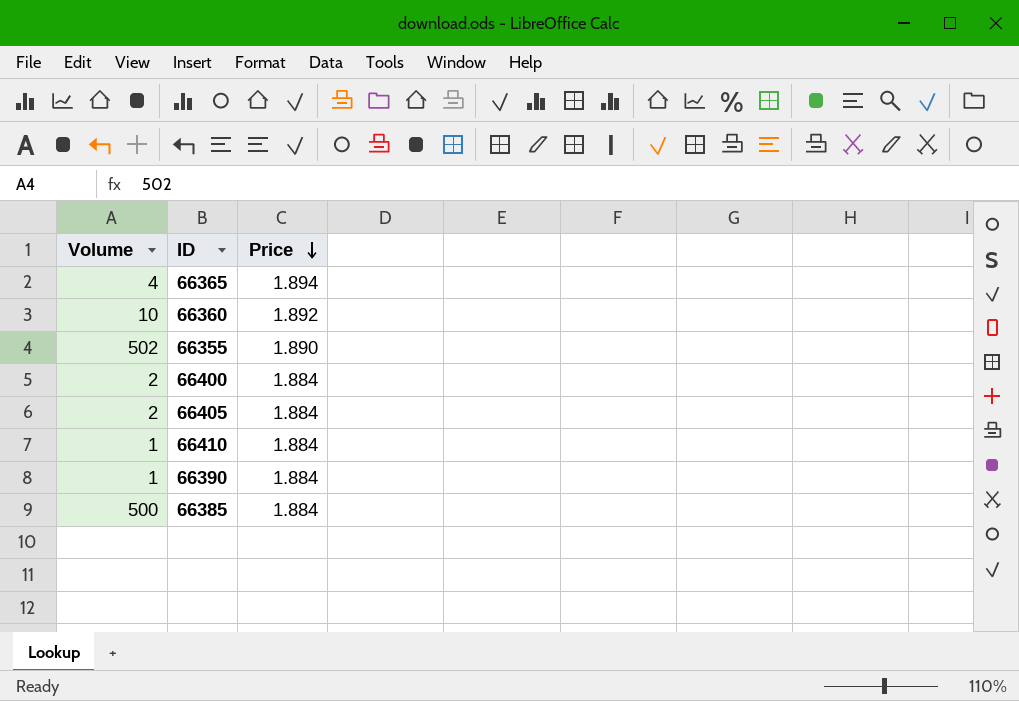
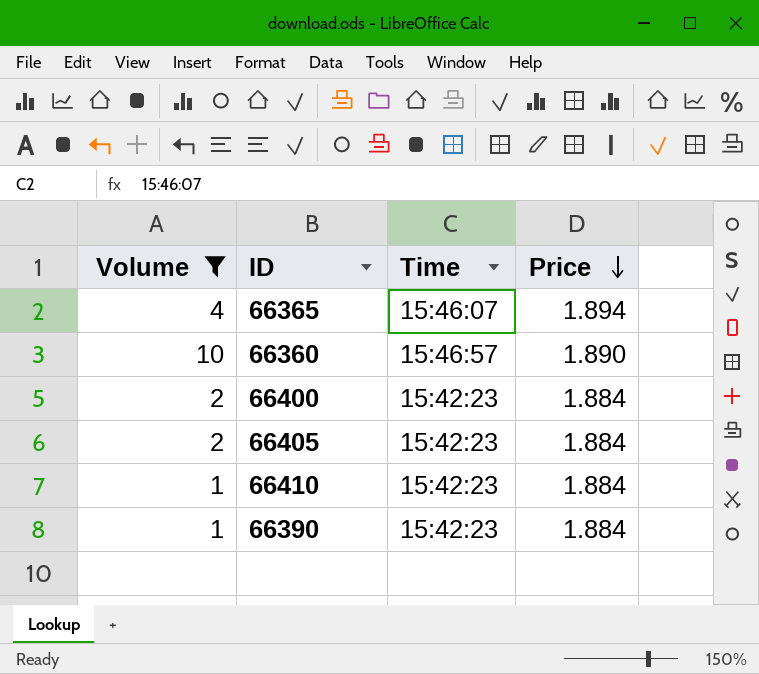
filter: none -> Volume <= 10
column Time | position: none -> 3
66360 | Price: 1.892 -> 1.890

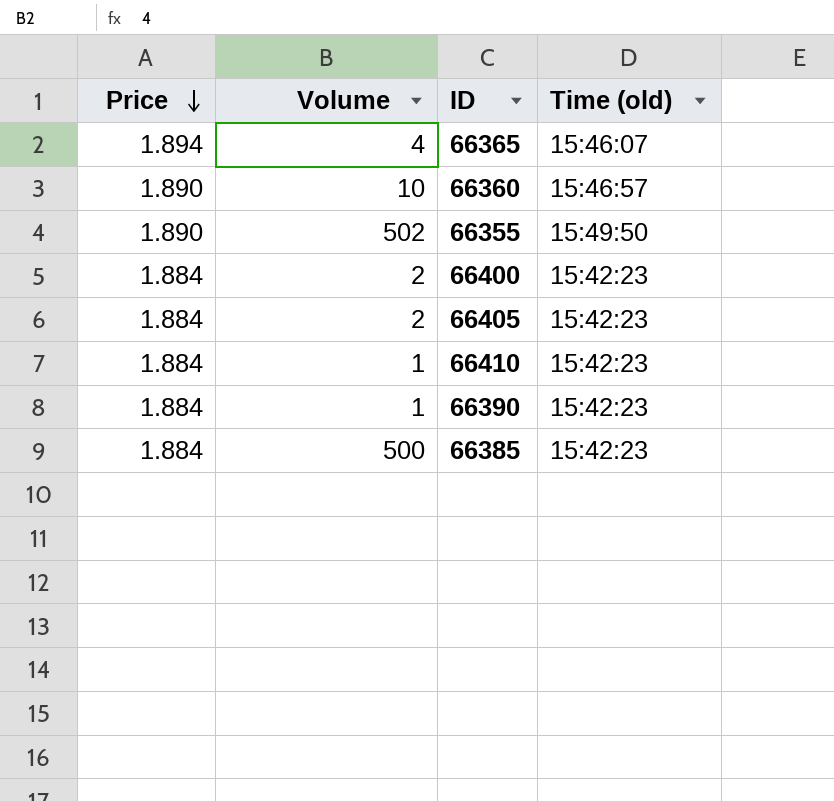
filter: Volume <= 10 -> none
column Price | position: 4 -> 1
column name: Time -> Time (old)

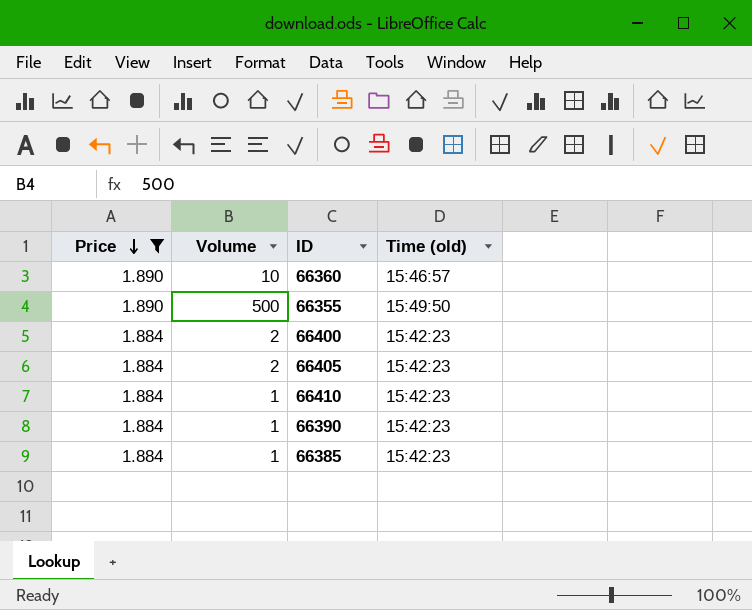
filter: none -> Price != 1.894
66355 | Volume: 502 -> 500
66385 | Volume: 500 -> 1

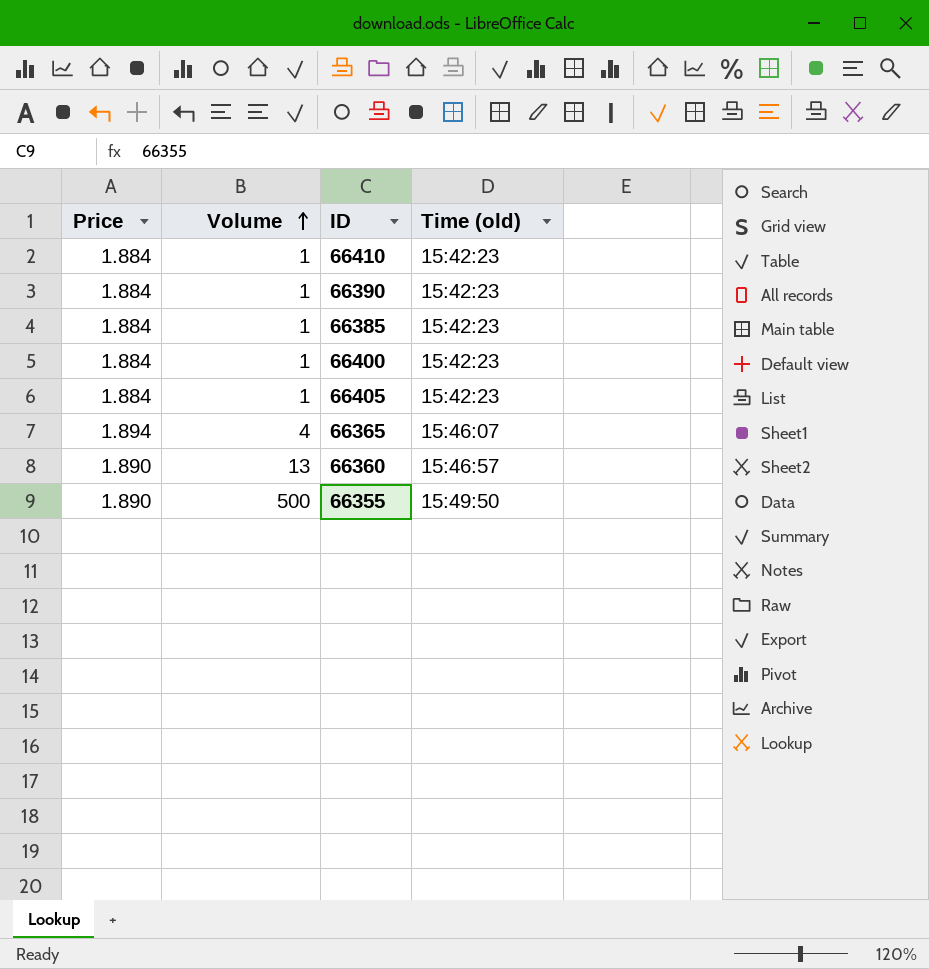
filter: Price != 1.894 -> none
row order: Price descending -> Volume ascending
66400 | Volume: 2 -> 1
66405 | Volume: 2 -> 1
66360 | Volume: 10 -> 13

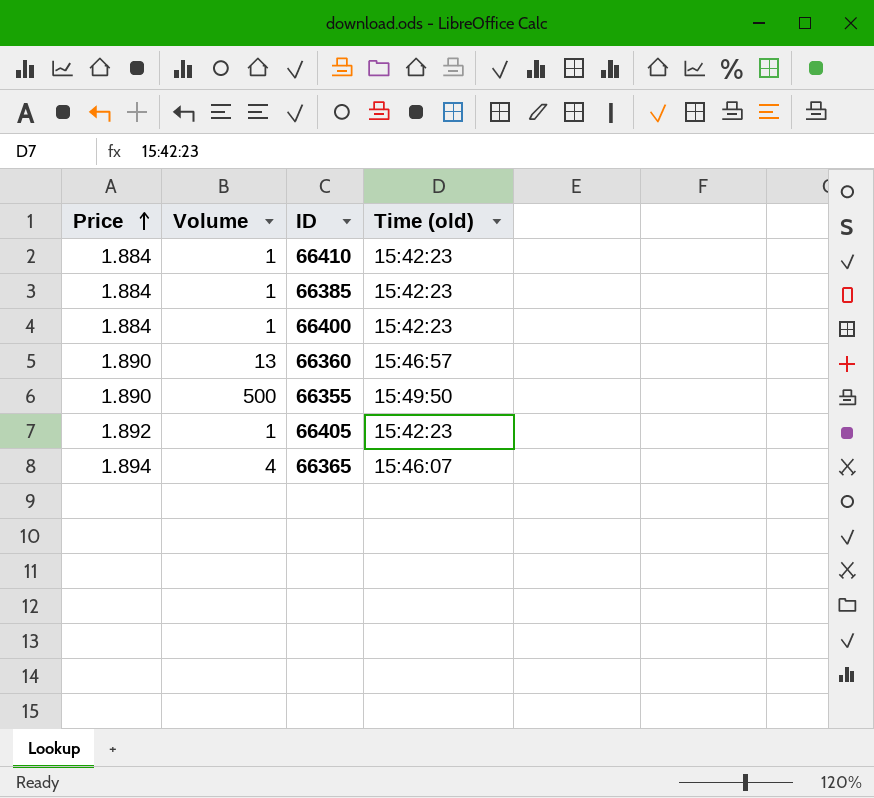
row order: Volume ascending -> Price ascending
row 66390: 1.884 | 1 | 15:42:23 -> none
66405 | Price: 1.884 -> 1.892

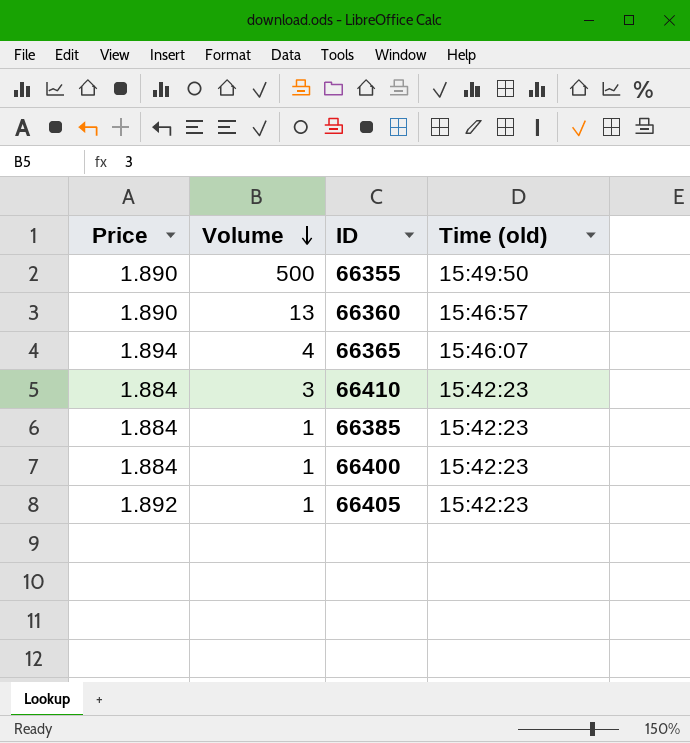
row order: Price ascending -> Volume descending
66410 | Volume: 1 -> 3

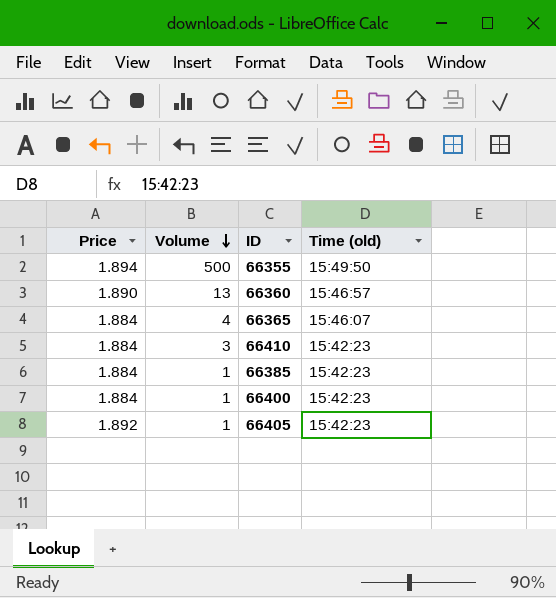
66355 | Price: 1.890 -> 1.894
66365 | Price: 1.894 -> 1.884

